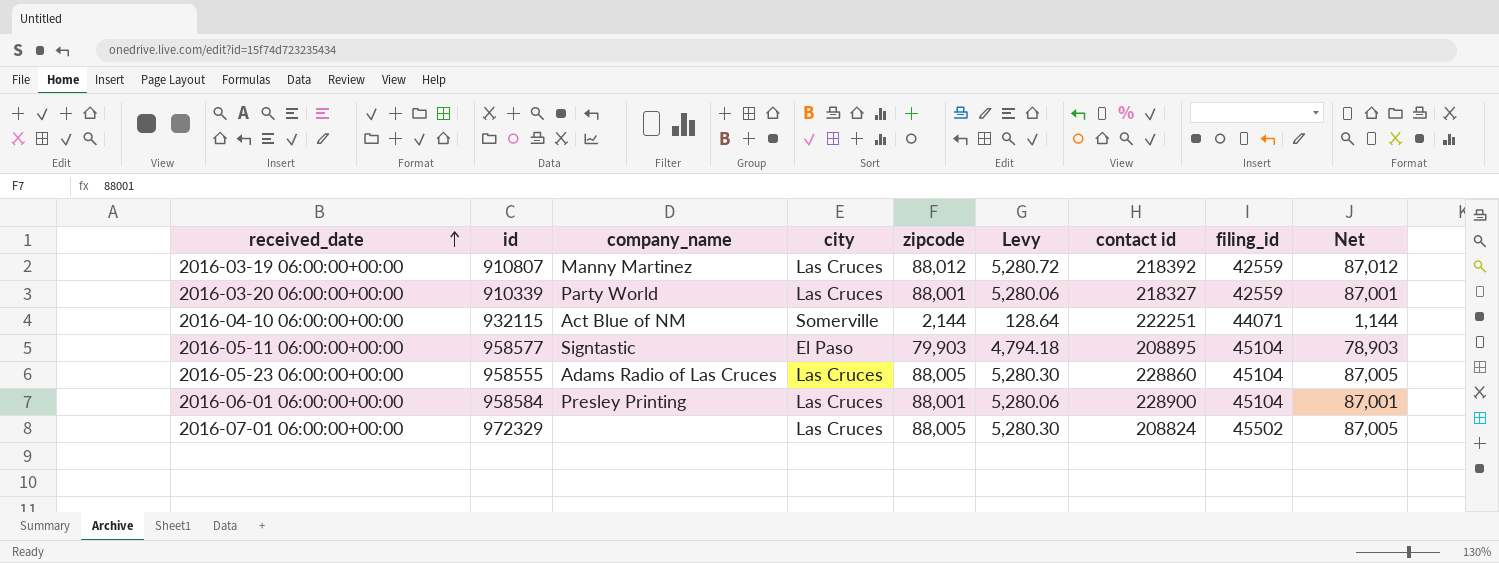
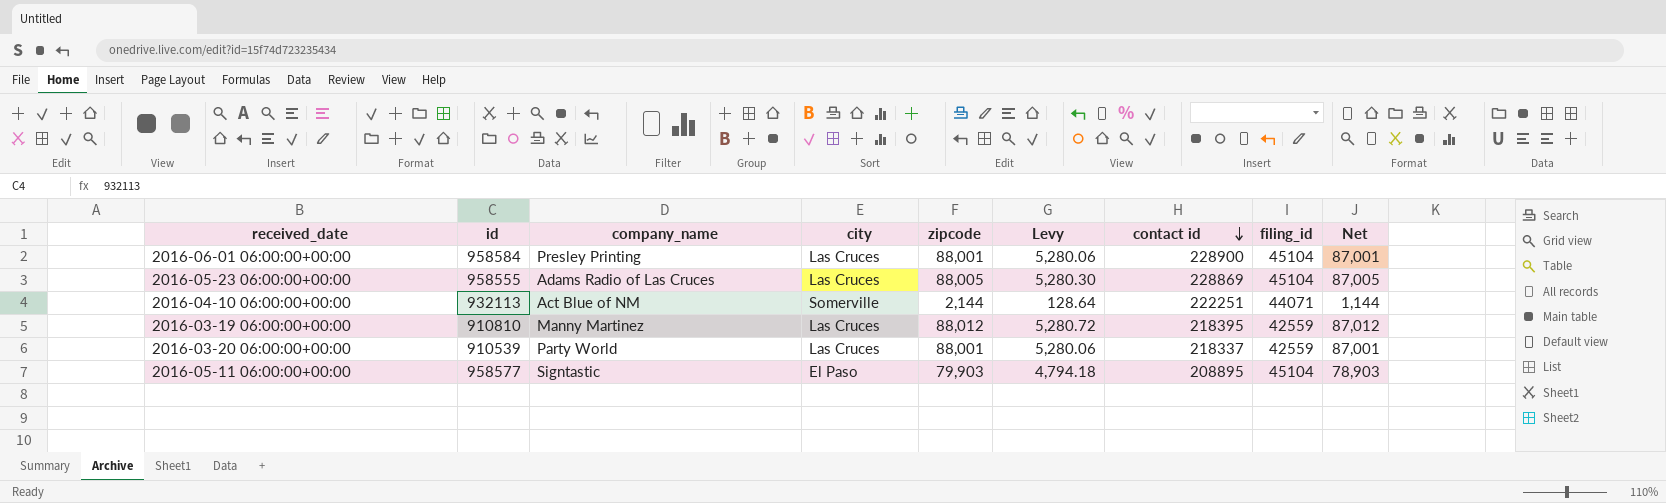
row order: received_date ascending -> contact id descending
row 2016-07-01 06:00:00+00:00: 972329 | none | Las Cruces | 88,005 | 5,280.30 | 208824 | 45502 | 87,005 -> none
2016-05-23 06:00:00+00:00 | contact id: 228860 -> 228869
2016-04-10 06:00:00+00:00 | id: 932115 -> 932113
2016-03-19 06:00:00+00:00 | id: 910807 -> 910810
2016-03-19 06:00:00+00:00 | contact id: 218392 -> 218395
2016-03-20 06:00:00+00:00 | id: 910339 -> 910539
2016-03-20 06:00:00+00:00 | contact id: 218327 -> 218337

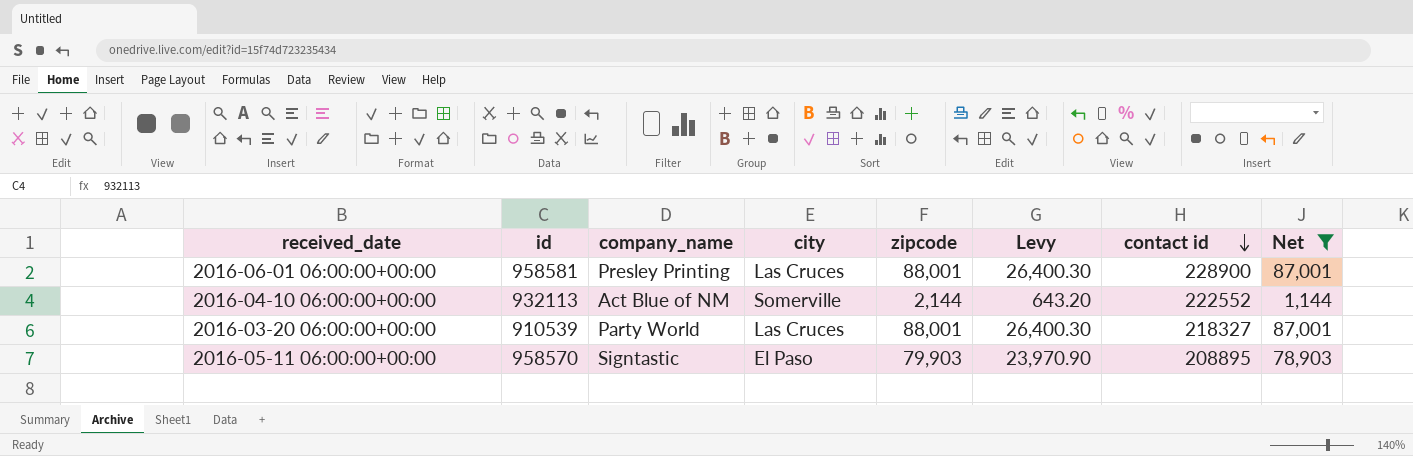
filter: none -> Net <= 87,001
column filing_id | position: 8 -> none
column Levy | formula: [zipcode] * 0.06 -> [zipcode] * 0.3
2016-06-01 06:00:00+00:00 | id: 958584 -> 958581
2016-04-10 06:00:00+00:00 | contact id: 222251 -> 222552
2016-03-20 06:00:00+00:00 | contact id: 218337 -> 218327
2016-05-11 06:00:00+00:00 | id: 958577 -> 958570

